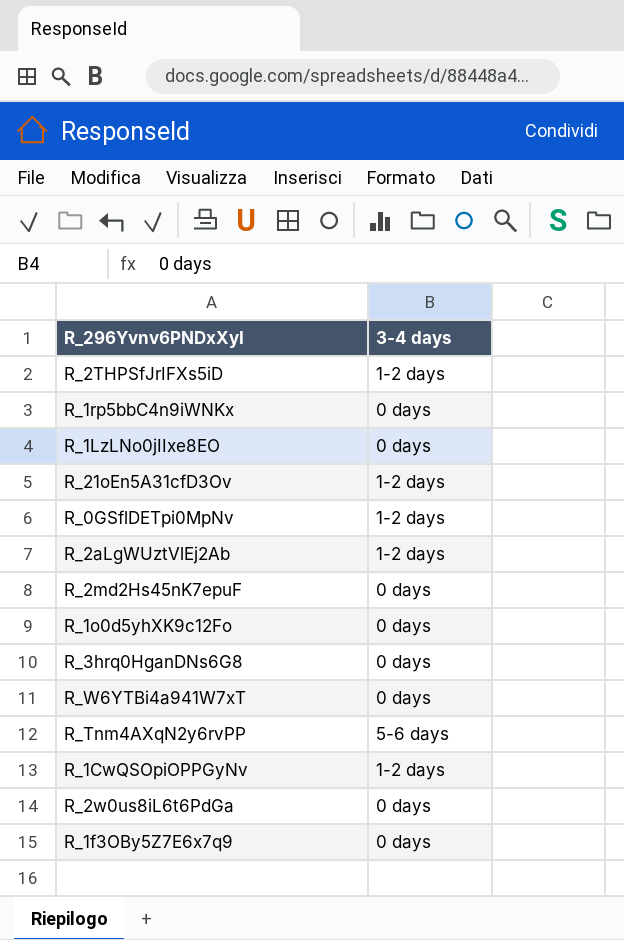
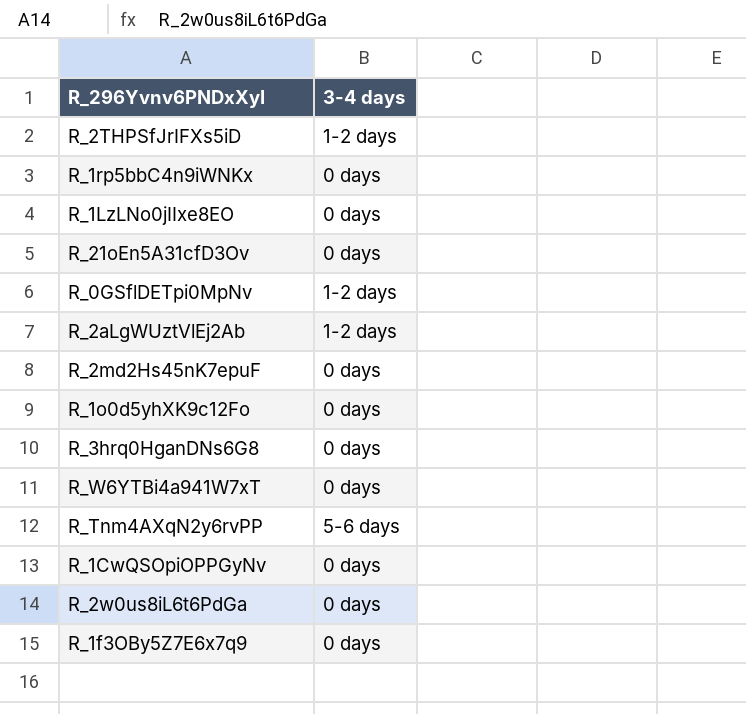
R_21oEn5A31cfD3Ov | 3-4 days: 1-2 days -> 0 days
R_1CwQSOpiOPPGyNv | 3-4 days: 1-2 days -> 0 days

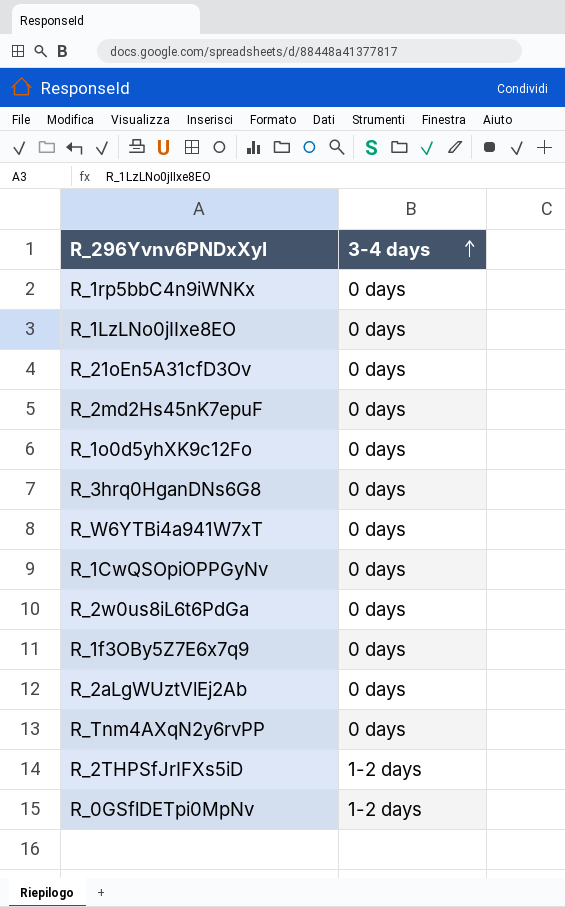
row order: none -> 3-4 days ascending
R_2aLgWUztVlEj2Ab | 3-4 days: 1-2 days -> 0 days
R_Tnm4AXqN2y6rvPP | 3-4 days: 5-6 days -> 0 days

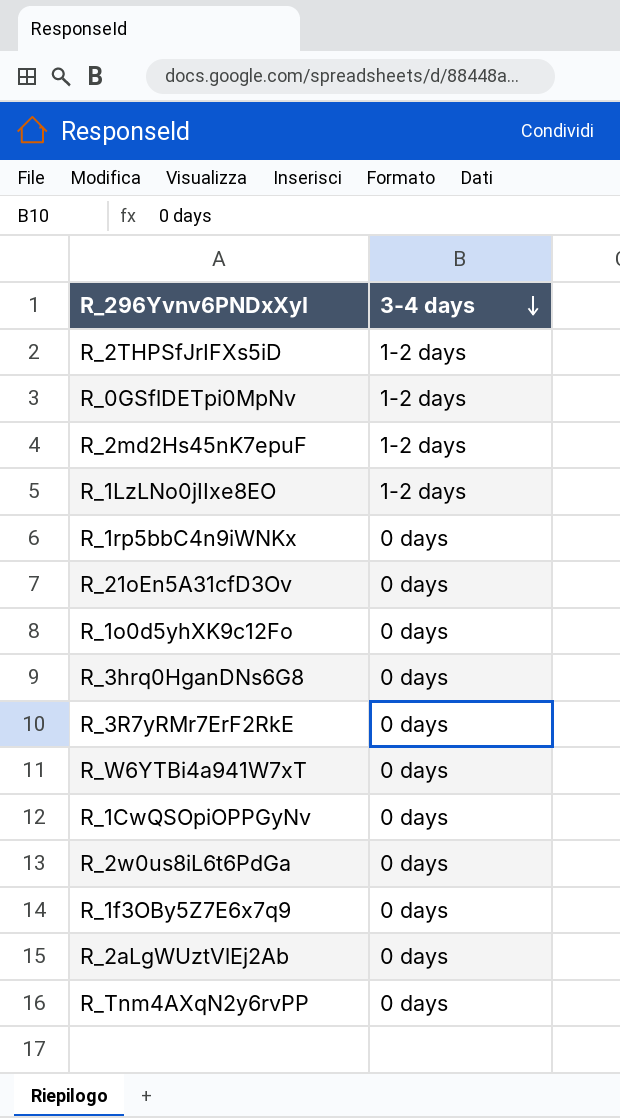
row order: 3-4 days ascending -> 3-4 days descending
R_2md2Hs45nK7epuF | 3-4 days: 0 days -> 1-2 days
R_1LzLNo0jIIxe8EO | 3-4 days: 0 days -> 1-2 days
row R_3R7yRMr7ErF2RkE: none -> 0 days

